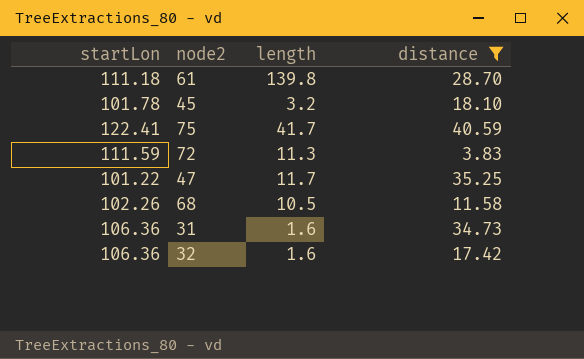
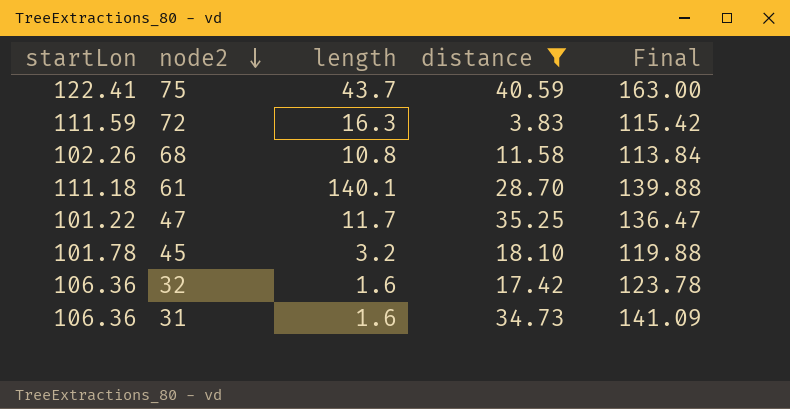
row order: none -> node2 descending
column Final | formula: none -> [startLon] + [distance]
75 | length: 41.7 -> 43.7
72 | length: 11.3 -> 16.3
68 | length: 10.5 -> 10.8
61 | length: 139.8 -> 140.1

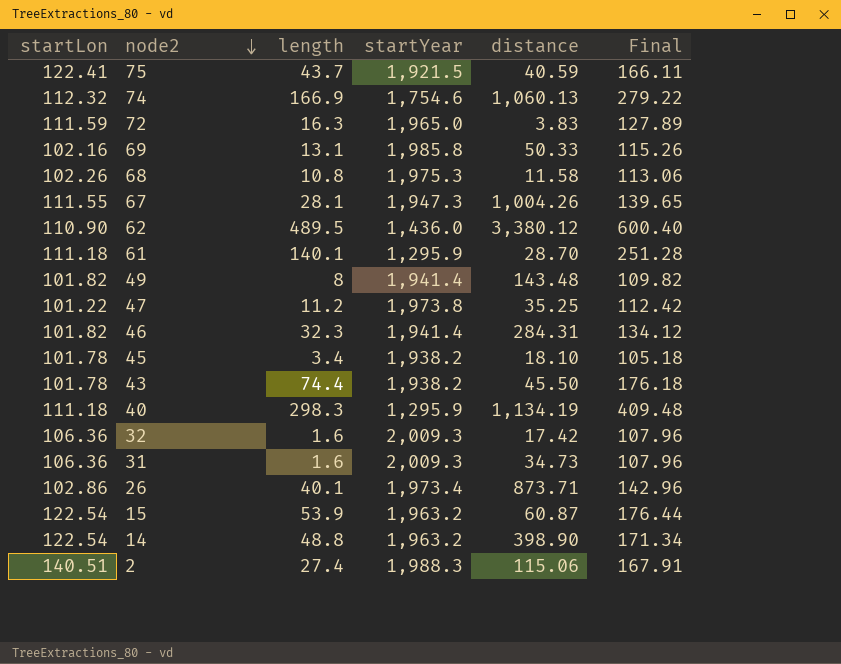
filter: distance <= 40.59 -> none
column startYear | position: none -> 4
column Final | formula: [startLon] + [distance] -> [startLon] + [length]
47 | length: 11.7 -> 11.2
45 | length: 3.2 -> 3.4

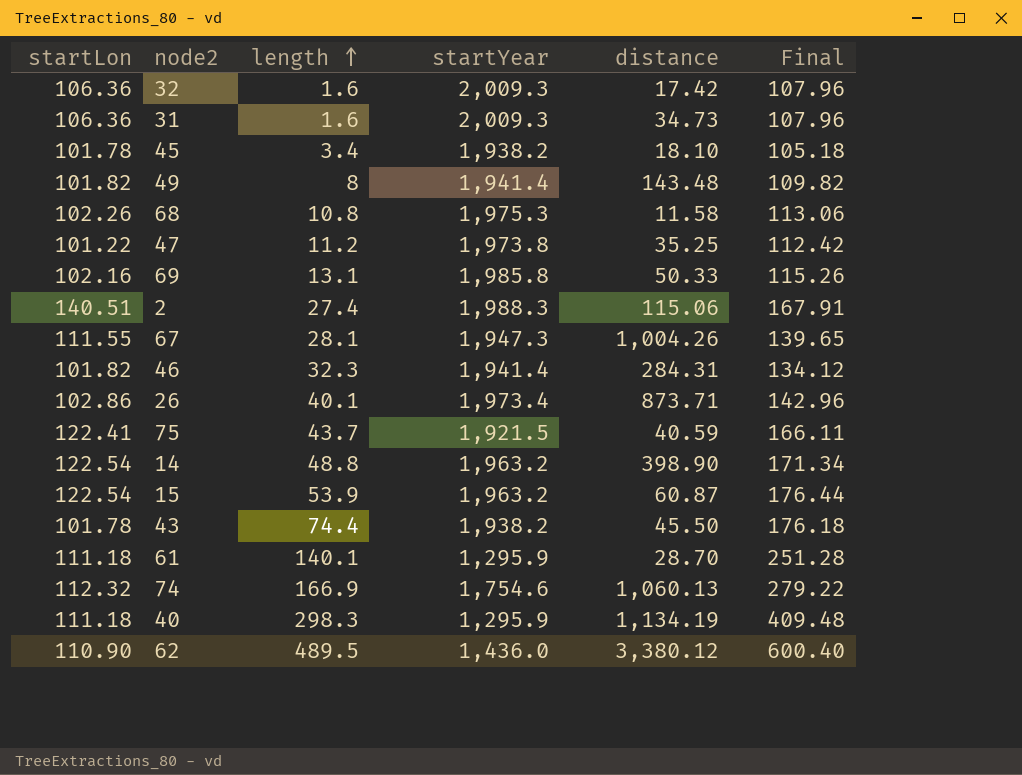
row order: node2 descending -> length ascending
row 72: 111.59 | 16.3 | 1,965.0 | 3.83 | 127.89 -> none

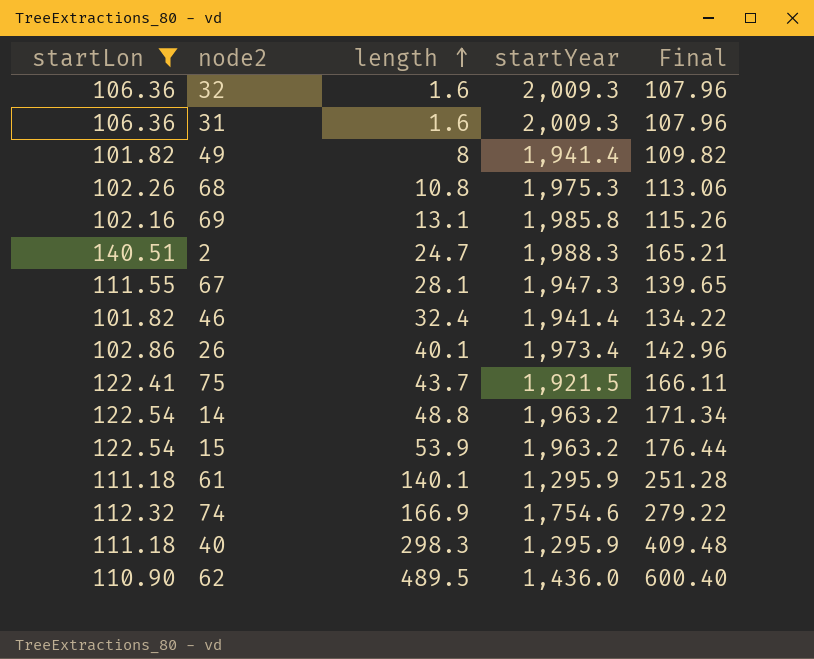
filter: none -> startLon >= 101.82
column distance | position: 5 -> none
2 | length: 27.4 -> 24.7
2 | Final: 167.91 -> 165.21
46 | length: 32.3 -> 32.4
46 | Final: 134.12 -> 134.22

